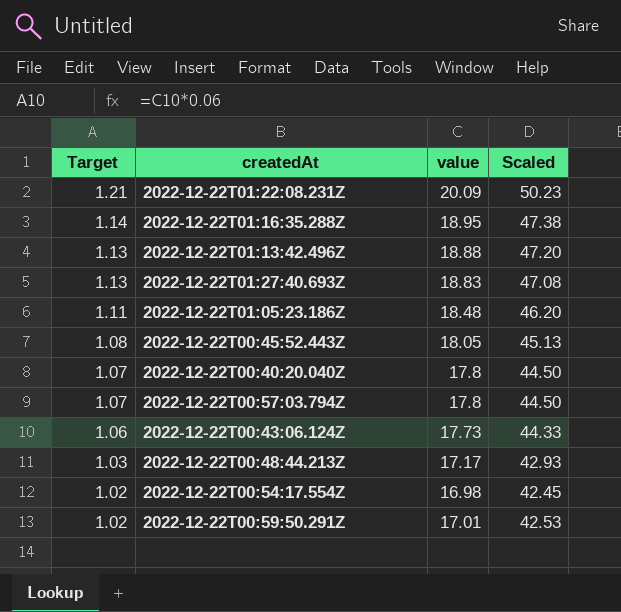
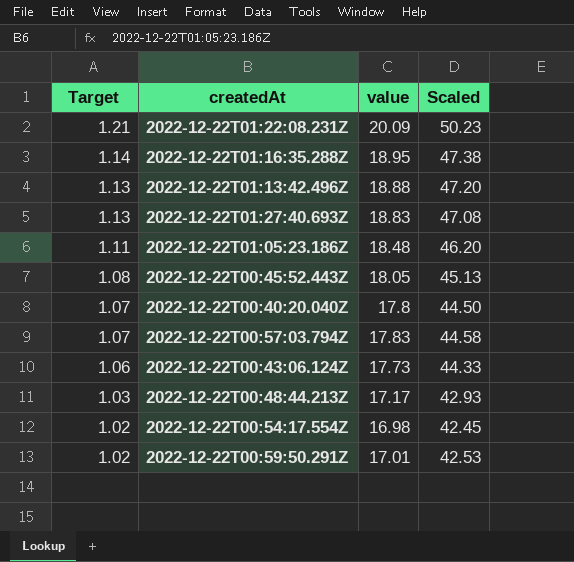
2022-12-22T00:57:03.794Z | value: 17.8 -> 17.83
2022-12-22T00:57:03.794Z | Scaled: 44.50 -> 44.58

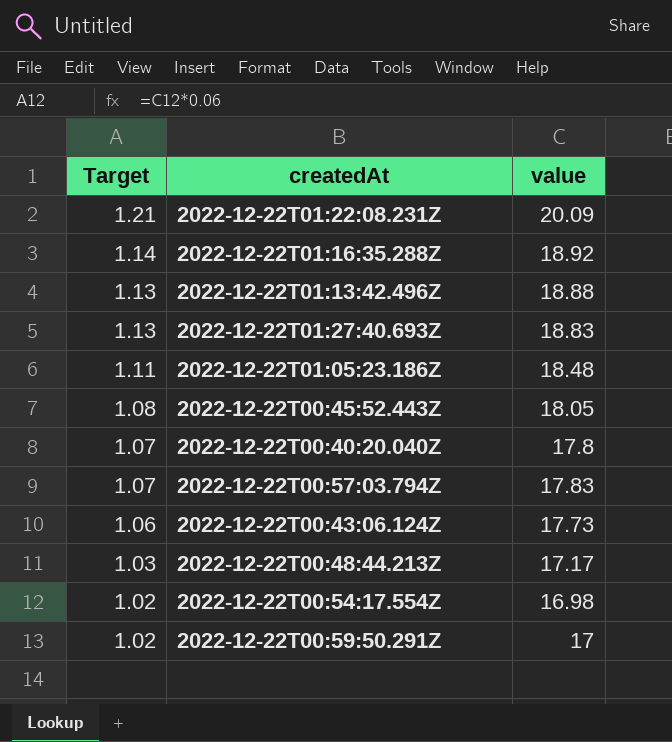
column Scaled | formula: [value] * 2.5 -> none
2022-12-22T01:16:35.288Z | value: 18.95 -> 18.92
2022-12-22T00:59:50.291Z | value: 17.01 -> 17

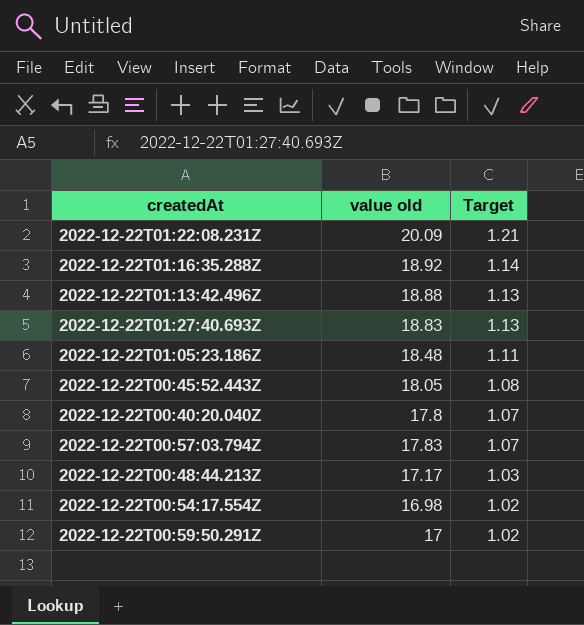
column name: value -> value old
column Target | position: 1 -> 3
row 2022-12-22T00:43:06.124Z: 1.06 | 17.73 -> none

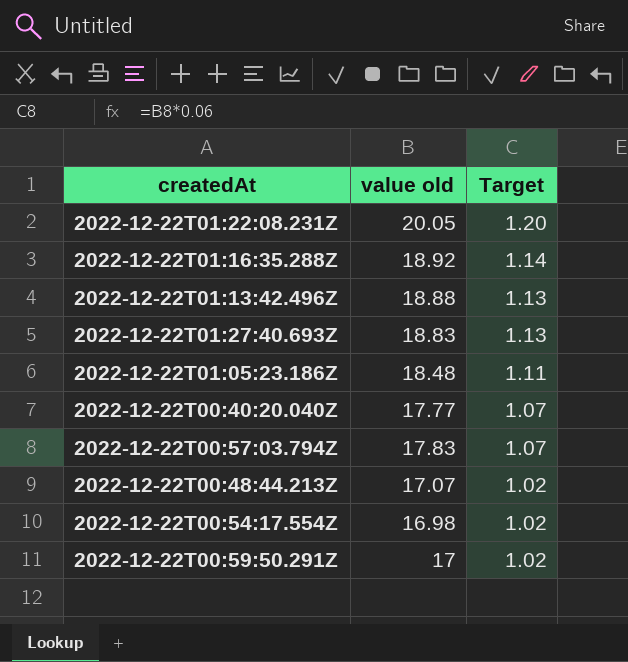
row 2022-12-22T00:45:52.443Z: 18.05 | 1.08 -> none
2022-12-22T01:22:08.231Z | value old: 20.09 -> 20.05
2022-12-22T01:22:08.231Z | Target: 1.21 -> 1.20
2022-12-22T00:40:20.040Z | value old: 17.8 -> 17.77
2022-12-22T00:48:44.213Z | value old: 17.17 -> 17.07
2022-12-22T00:48:44.213Z | Target: 1.03 -> 1.02

